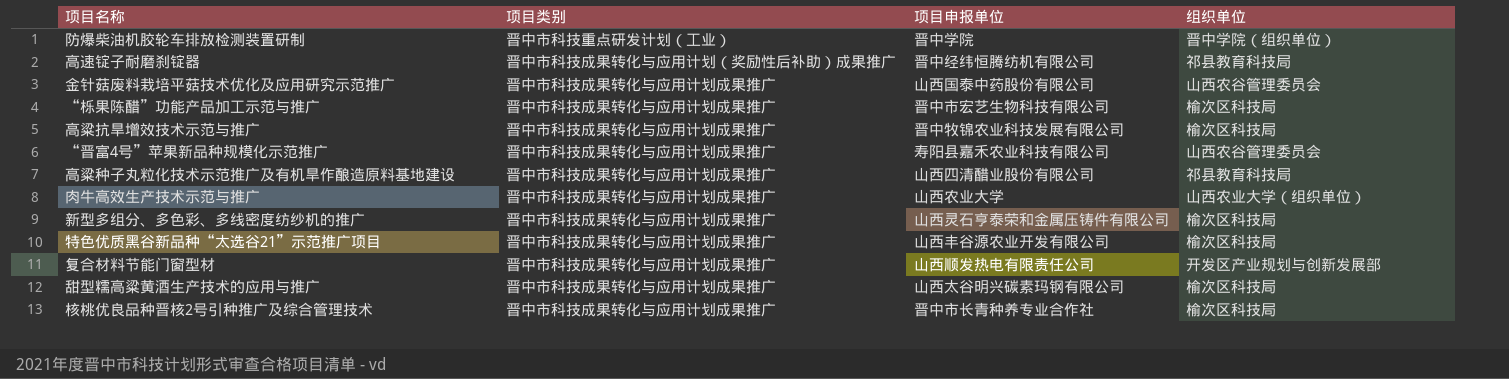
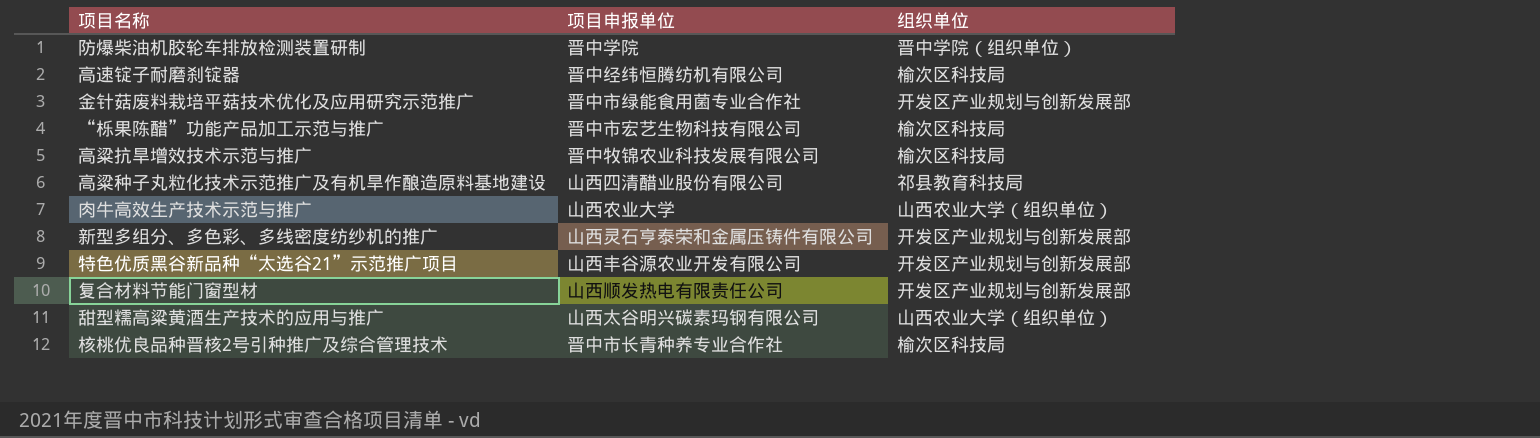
column 项目类别 | position: 2 -> none
row “晋富4号”苹果新品种规模化示范推广: 晋中市科技成果转化与应用计划成果推广 | 寿阳县嘉禾农业科技有限公司 | 山西农谷管理委员会 -> none
高速锭子耐磨刹锭器 | 组织单位: 祁县教育科技局 -> 榆次区科技局
金针菇废料栽培平菇技术优化及应用研究示范推广 | 项目申报单位: 山西国泰中药股份有限公司 -> 晋中市绿能食用菌专业合作社
金针菇废料栽培平菇技术优化及应用研究示范推广 | 组织单位: 山西农谷管理委员会 -> 开发区产业规划与创新发展部
新型多组分、多色彩、多线密度纺纱机的推广 | 组织单位: 榆次区科技局 -> 开发区产业规划与创新发展部
特色优质黑谷新品种“太选谷21”示范推广项目 | 组织单位: 榆次区科技局 -> 开发区产业规划与创新发展部
甜型糯高粱黄酒生产技术的应用与推广 | 组织单位: 榆次区科技局 -> 山西农业大学（组织单位）

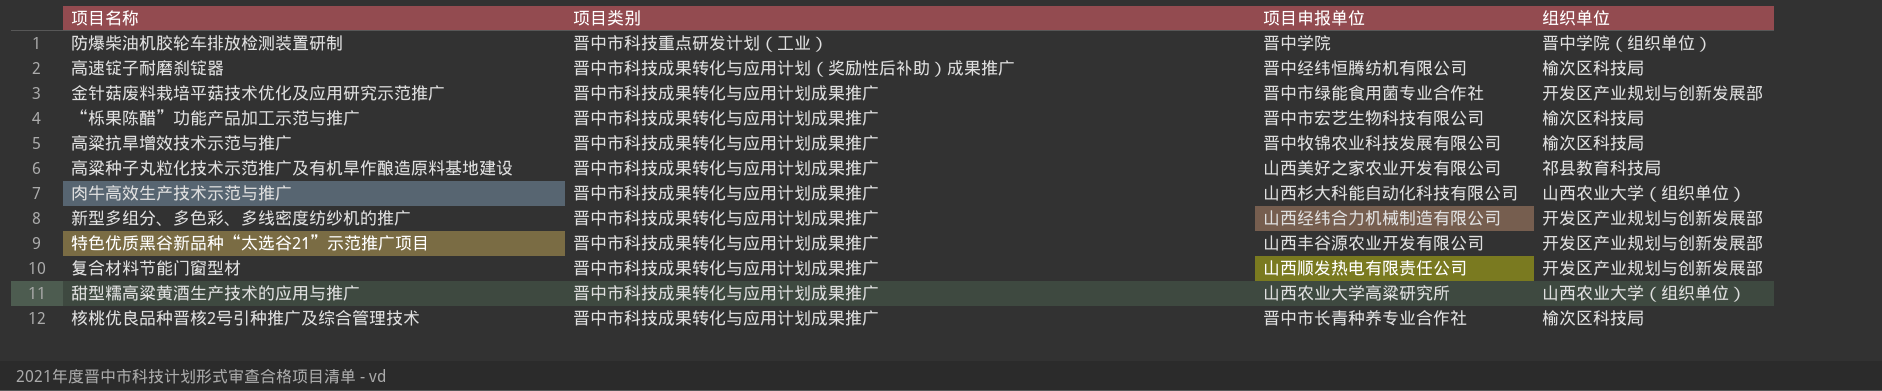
column 项目类别 | position: none -> 2
高粱种子丸粒化技术示范推广及有机旱作酿造原料基地建设 | 项目申报单位: 山西四清醋业股份有限公司 -> 山西美好之家农业开发有限公司
肉牛高效生产技术示范与推广 | 项目申报单位: 山西农业大学 -> 山西杉大科能自动化科技有限公司
新型多组分、多色彩、多线密度纺纱机的推广 | 项目申报单位: 山西灵石亨泰荣和金属压铸件有限公司 -> 山西经纬合力机械制造有限公司
甜型糯高粱黄酒生产技术的应用与推广 | 项目申报单位: 山西太谷明兴碳素玛钢有限公司 -> 山西农业大学高粱研究所

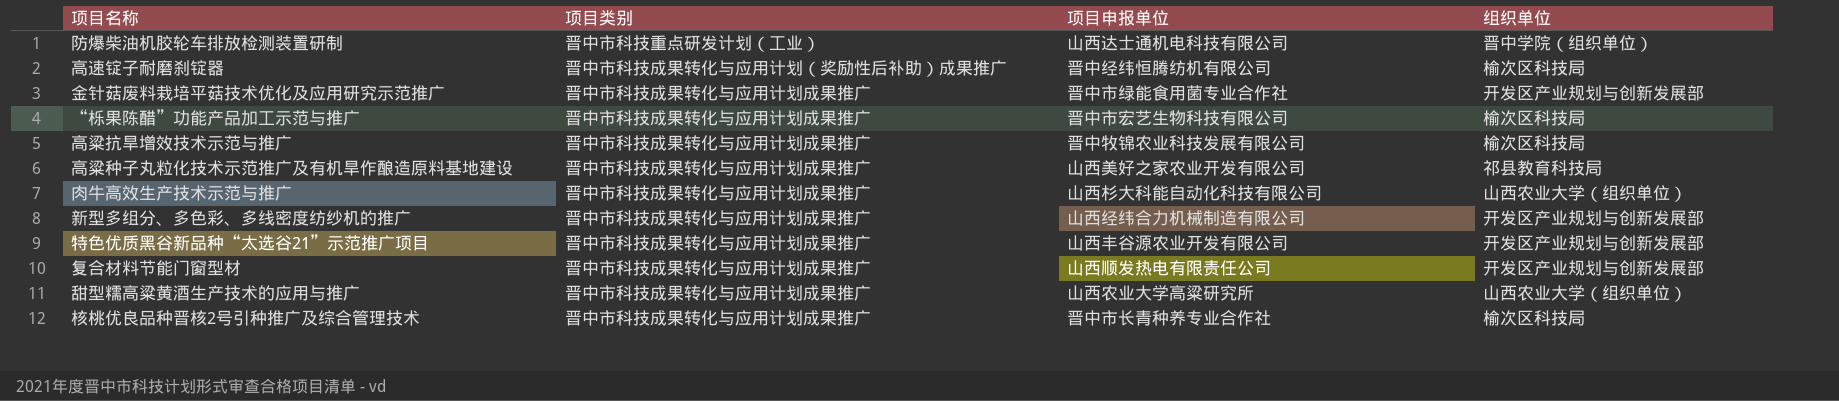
防爆柴油机胶轮车排放检测装置研制 | 项目申报单位: 晋中学院 -> 山西达士通机电科技有限公司

